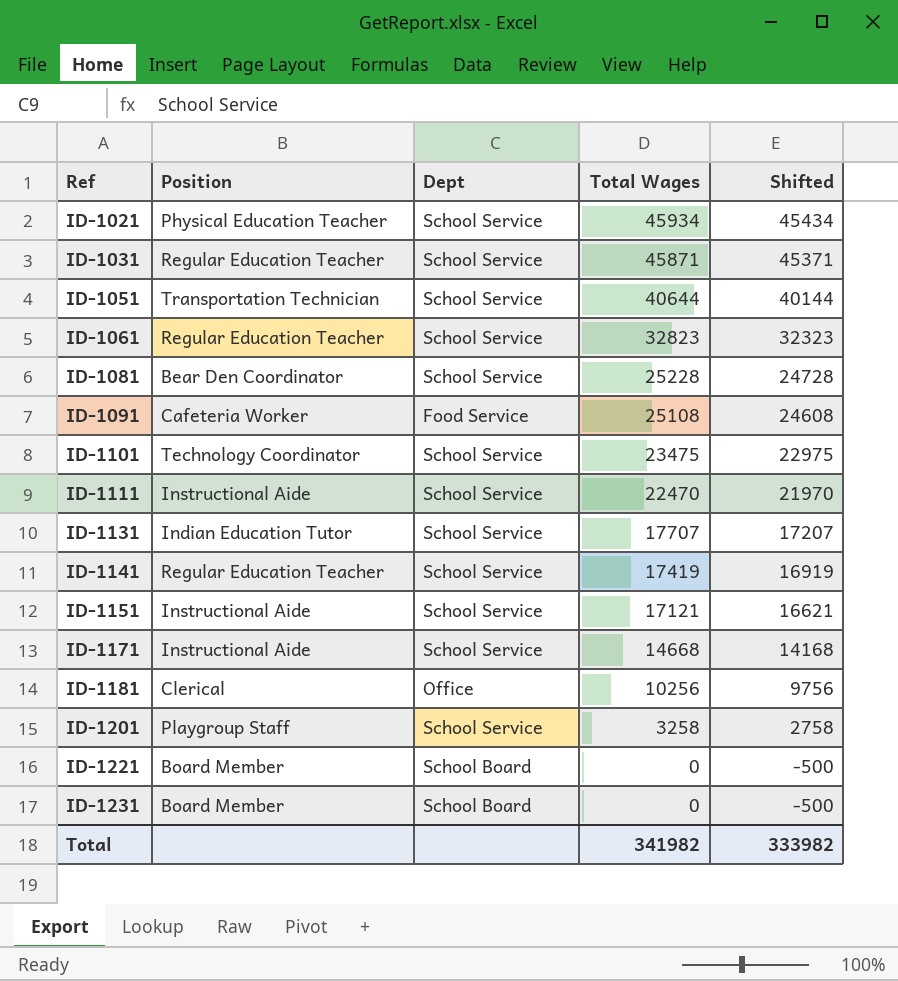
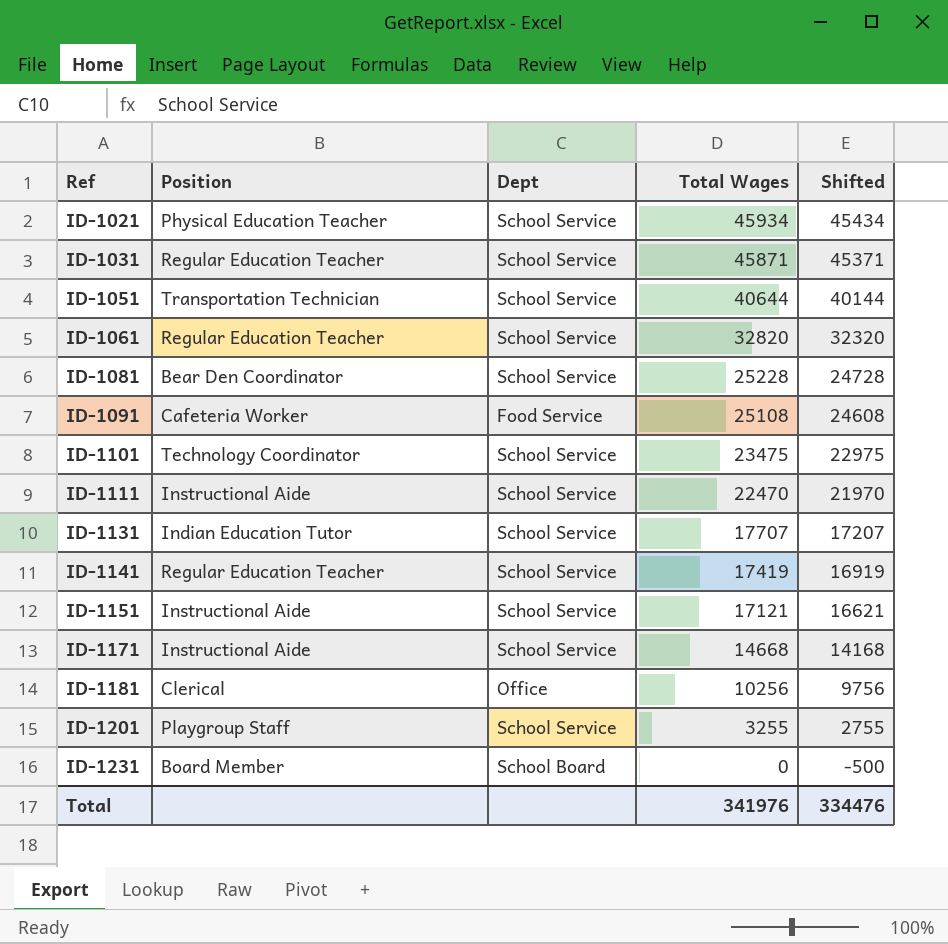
row ID-1221: Board Member | School Board | 0 | -500 -> none
ID-1061 | Total Wages: 32823 -> 32820
ID-1061 | Shifted: 32323 -> 32320
ID-1201 | Total Wages: 3258 -> 3255
ID-1201 | Shifted: 2758 -> 2755
Total | Total Wages: 341982 -> 341976
Total | Shifted: 333982 -> 334476

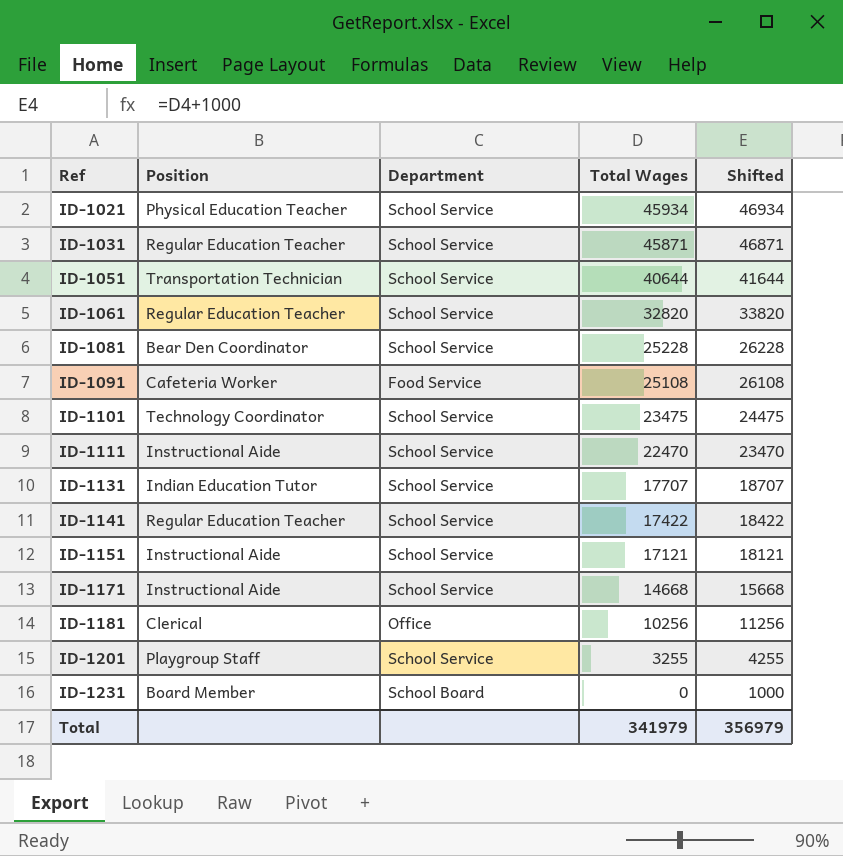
column name: Dept -> Department
column Shifted | formula: [Total Wages] - 500 -> [Total Wages] + 1000
ID-1141 | Total Wages: 17419 -> 17422
Total | Total Wages: 341976 -> 341979
Total | Shifted: 334476 -> 356979

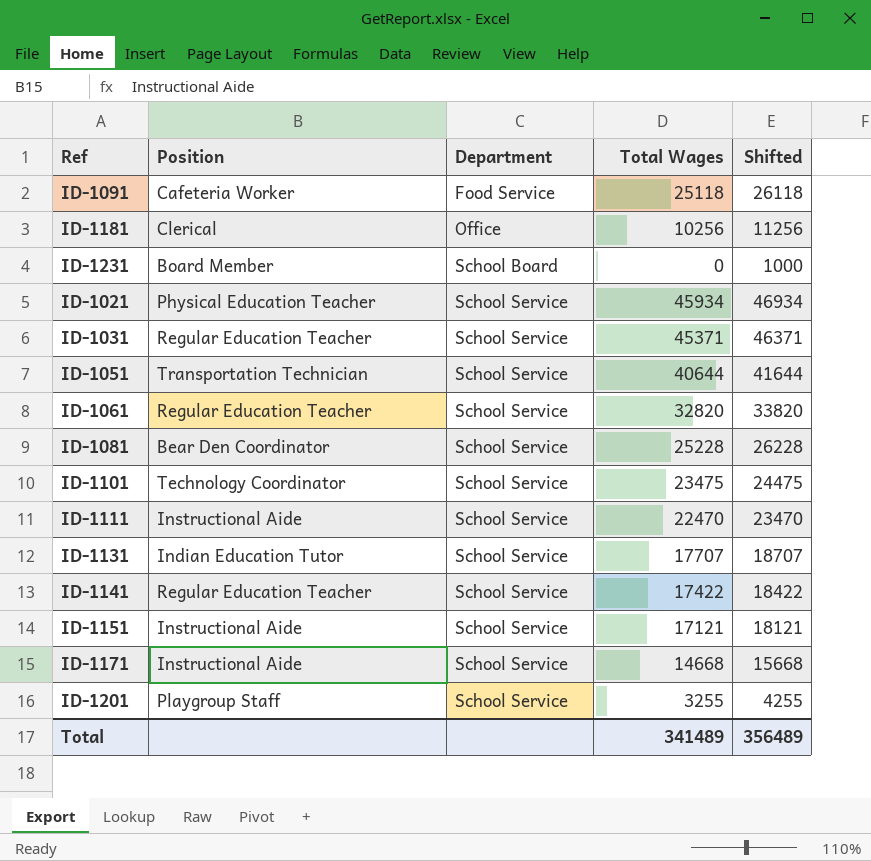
row order: Ref ascending -> Department ascending
ID-1091 | Total Wages: 25108 -> 25118
ID-1091 | Shifted: 26108 -> 26118
ID-1031 | Total Wages: 45871 -> 45371
ID-1031 | Shifted: 46871 -> 46371
Total | Total Wages: 341979 -> 341489
Total | Shifted: 356979 -> 356489

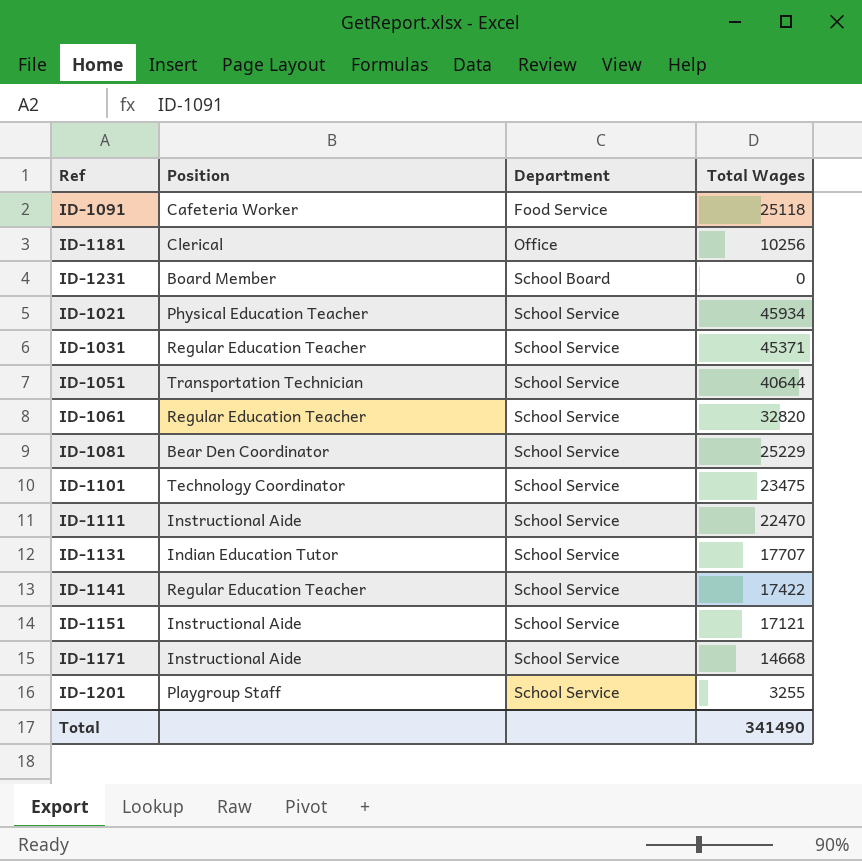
column Shifted | formula: [Total Wages] + 1000 -> none
ID-1081 | Total Wages: 25228 -> 25229
Total | Total Wages: 341489 -> 341490

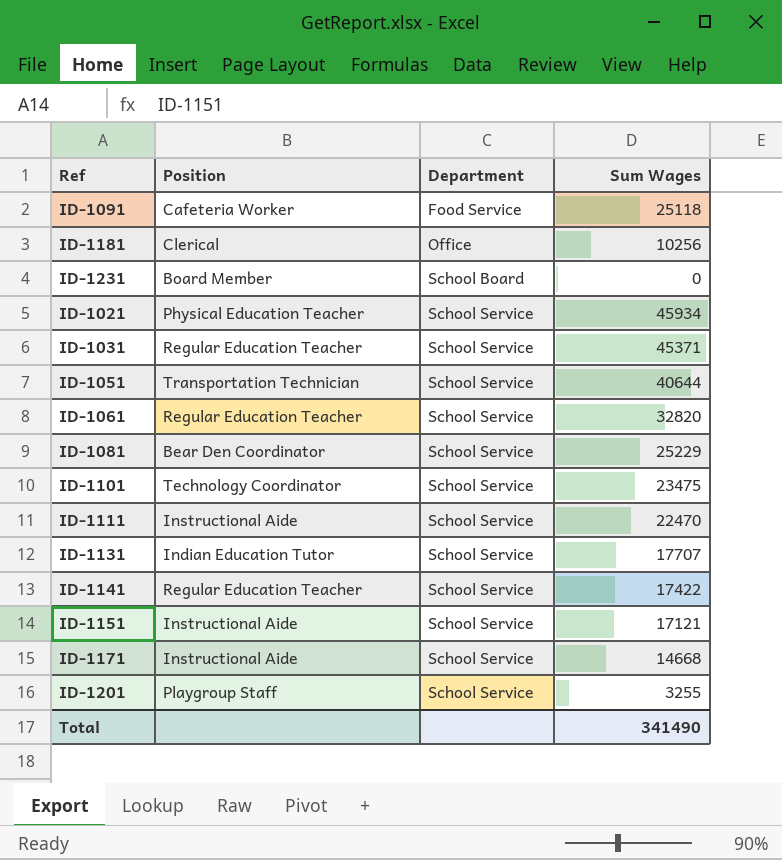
column name: Total Wages -> Sum Wages

